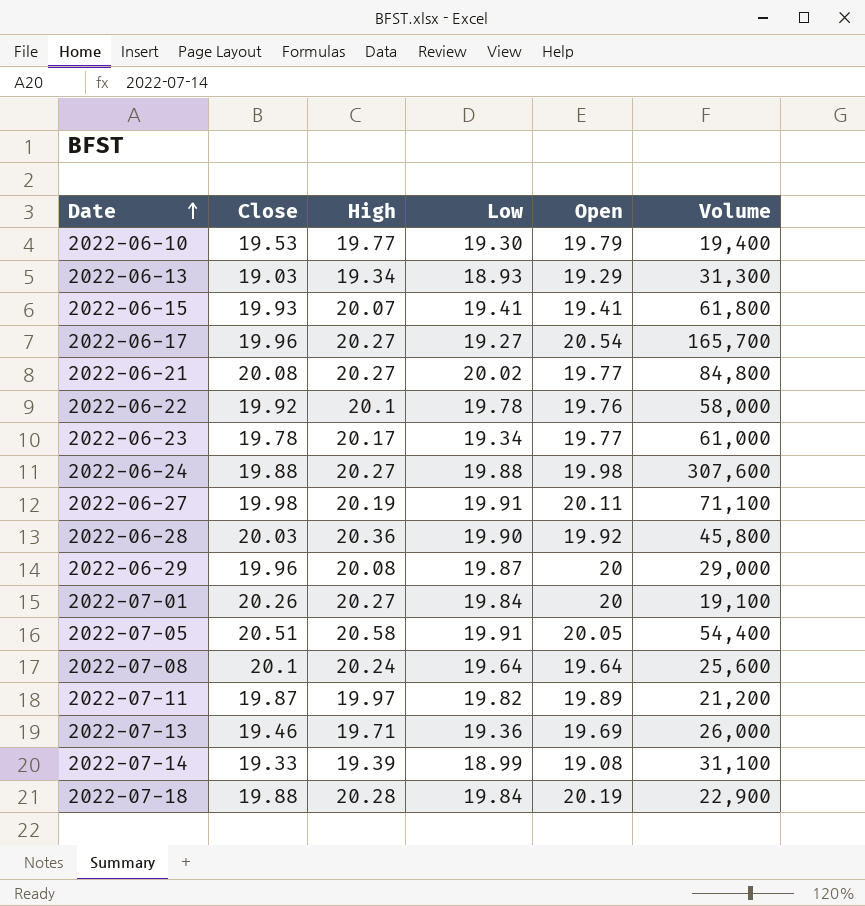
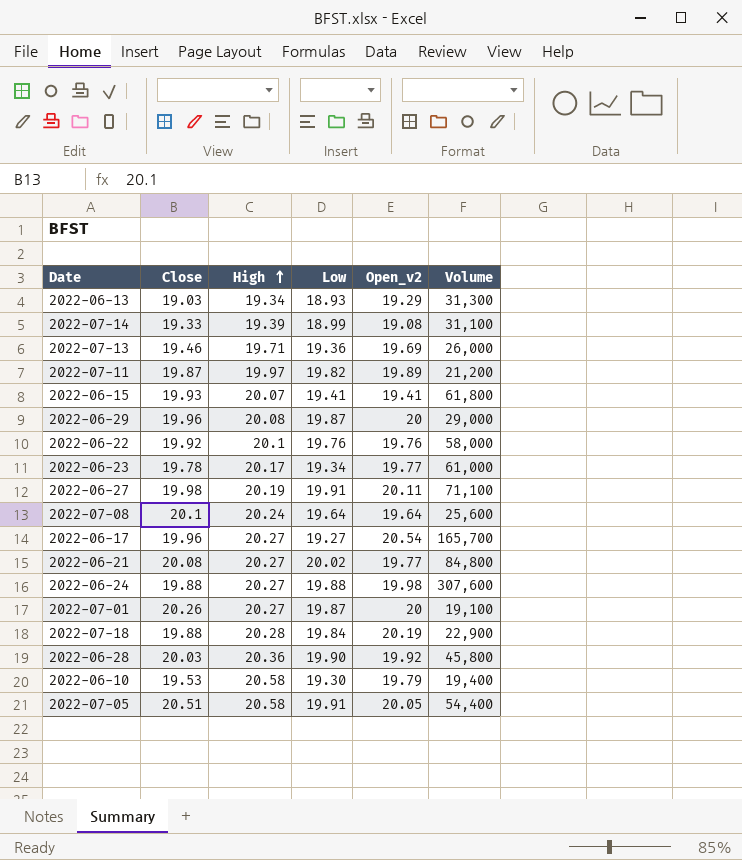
row order: Date ascending -> High ascending
column name: Open -> Open_v2
2022-06-22 | Low: 19.78 -> 19.76
2022-07-01 | Low: 19.84 -> 19.87
2022-06-10 | High: 19.77 -> 20.58

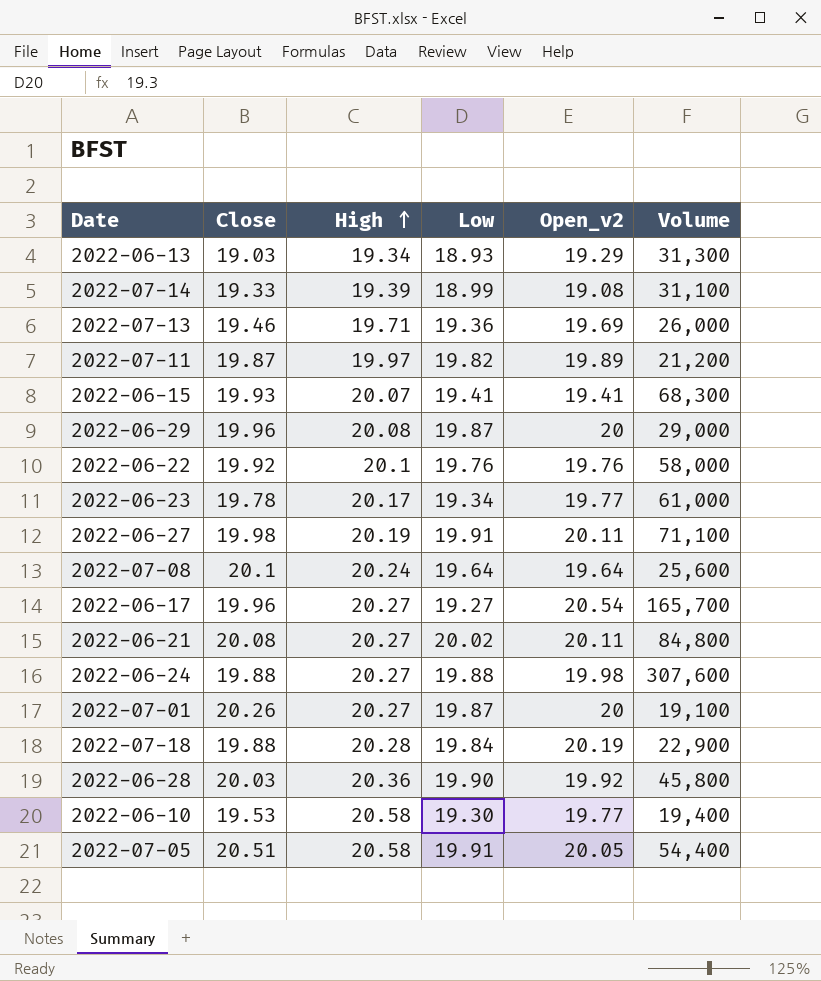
2022-06-15 | Volume: 61,800 -> 68,300
2022-06-21 | Open_v2: 19.77 -> 20.11
2022-06-10 | Open_v2: 19.79 -> 19.77

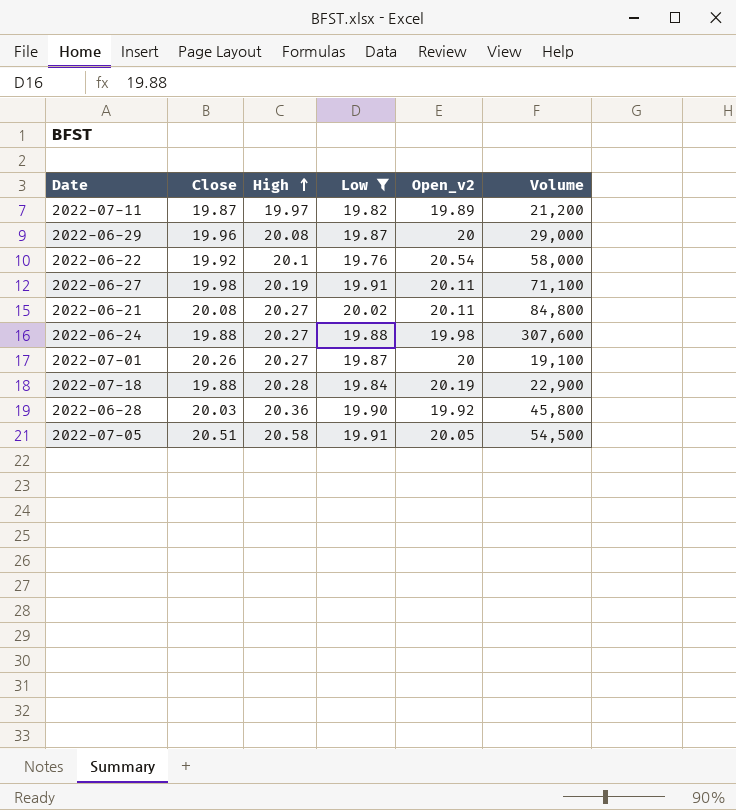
filter: none -> Low >= 19.76
2022-06-22 | Open_v2: 19.76 -> 20.54
2022-07-05 | Volume: 54,400 -> 54,500

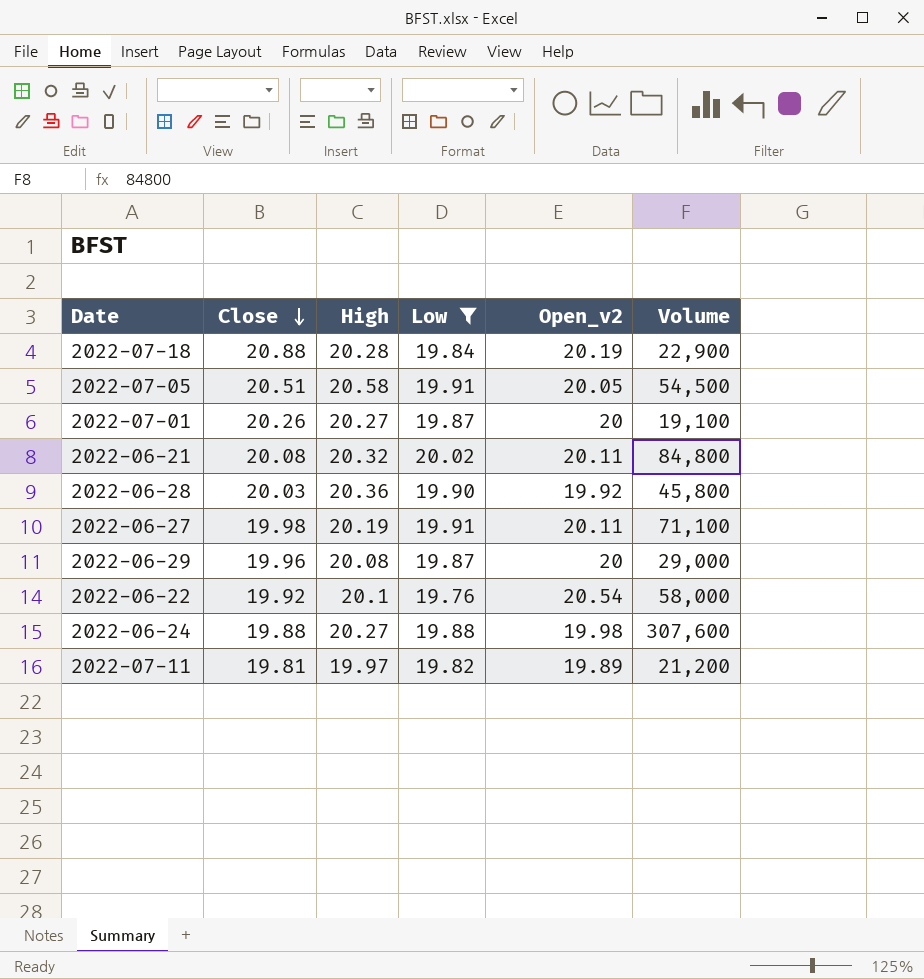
row order: High ascending -> Close descending
2022-07-18 | Close: 19.88 -> 20.88
2022-06-21 | High: 20.27 -> 20.32
2022-07-11 | Close: 19.87 -> 19.81

